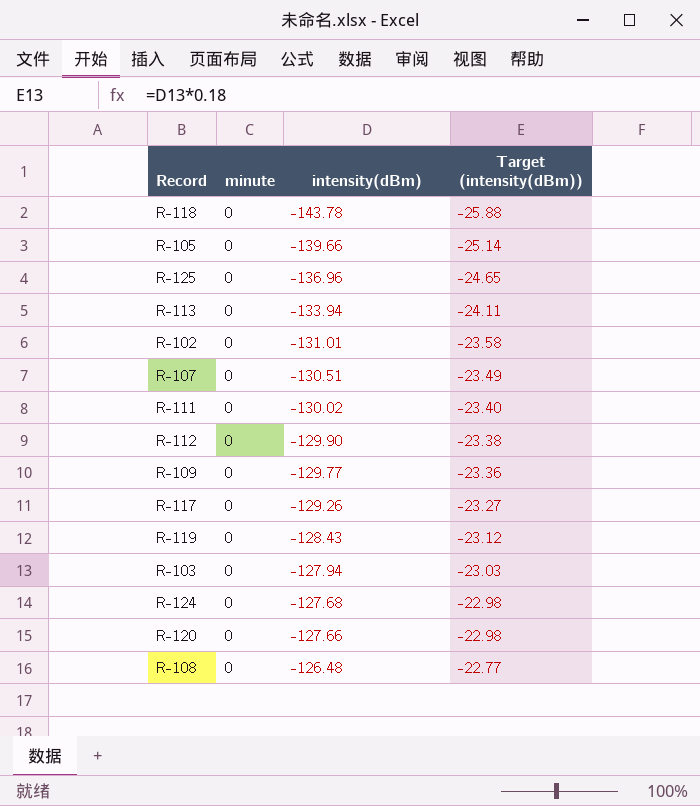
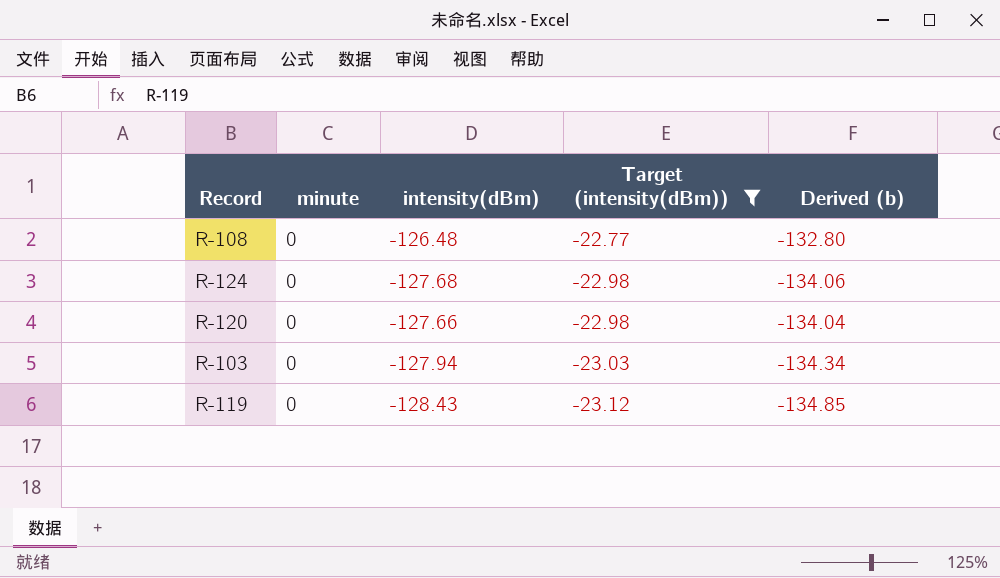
filter: none -> Target (intensity(dBm)) >= -23.12
row order: intensity(dBm) ascending -> Target (intensity(dBm)) descending
column Derived (b) | formula: none -> [intensity(dBm)] * 1.05

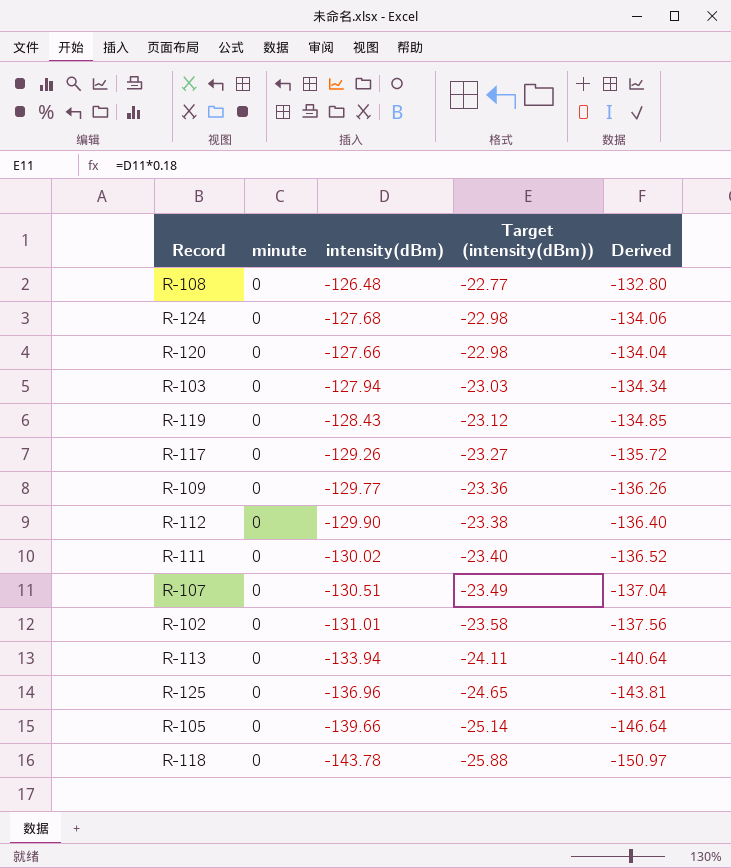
filter: Target (intensity(dBm)) >= -23.12 -> none
column name: Derived (b) -> Derived

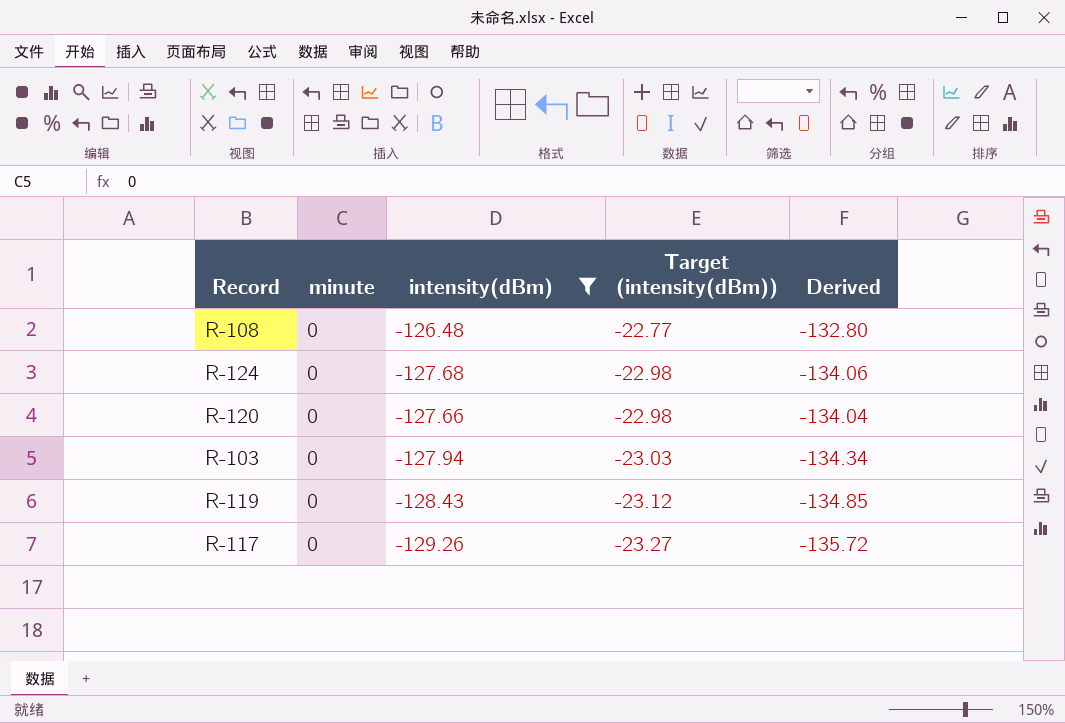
filter: none -> intensity(dBm) >= -129.26

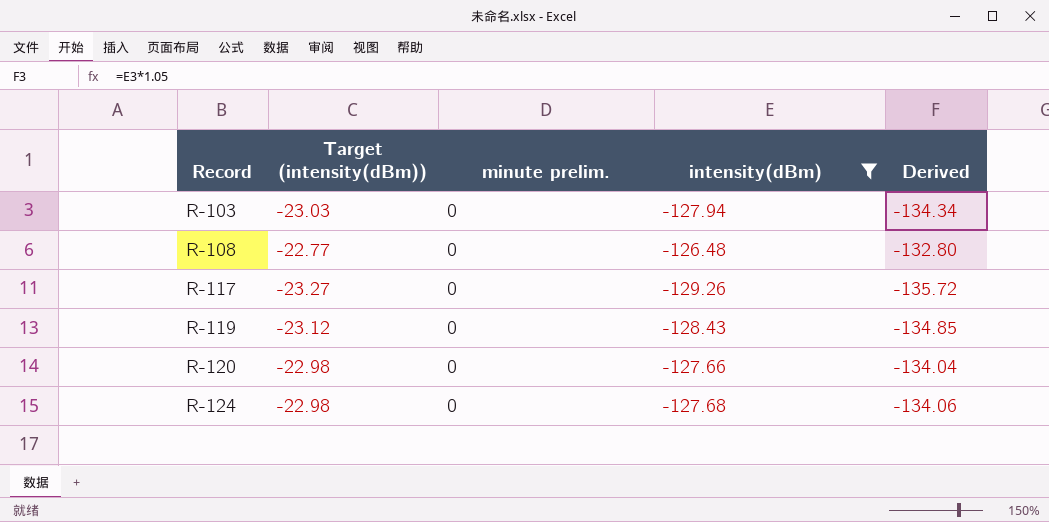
row order: Target (intensity(dBm)) descending -> Record ascending
column Target (intensity(dBm)) | position: 4 -> 2
column name: minute -> minute prelim.

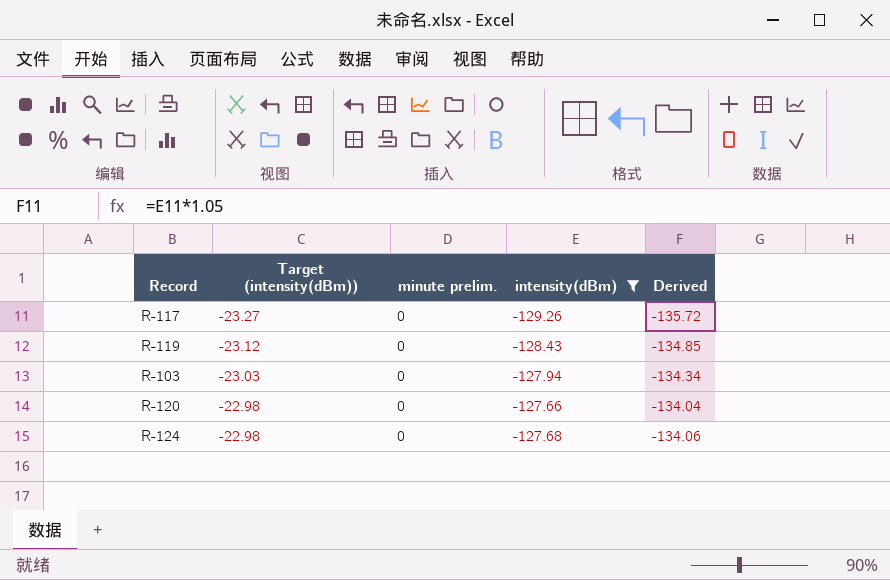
row order: Record ascending -> Target (intensity(dBm)) ascending
row R-108: -22.77 | 0 | -126.48 | -132.80 -> none

